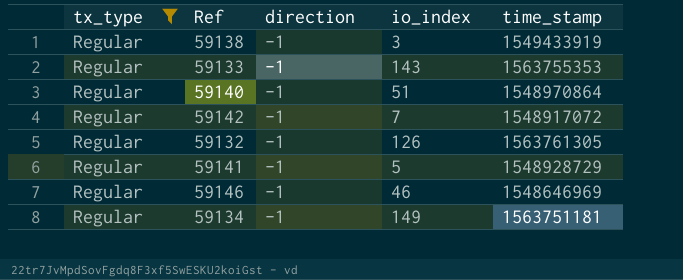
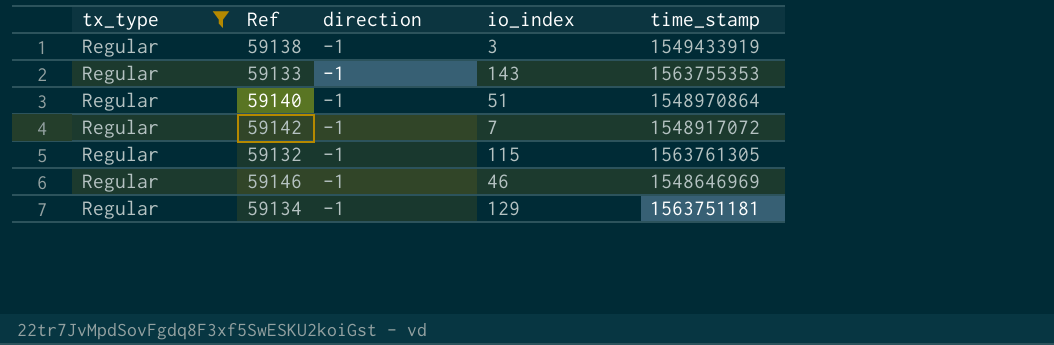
row 59141: Regular | -1 | 5 | 1548928729 -> none
59132 | io_index: 126 -> 115
59134 | io_index: 149 -> 129

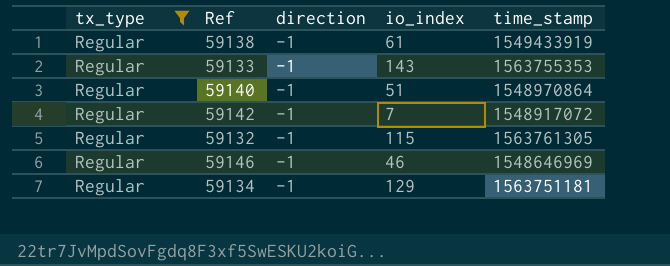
59138 | io_index: 3 -> 61

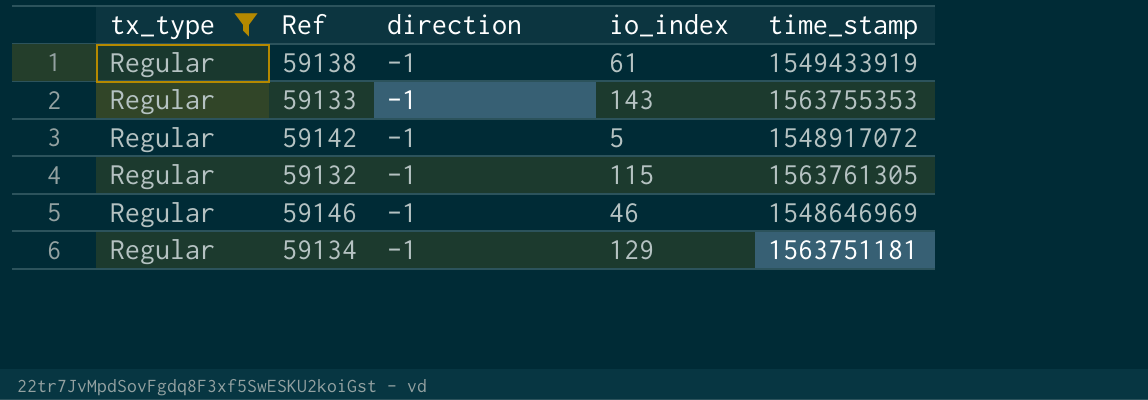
row 59140: Regular | -1 | 51 | 1548970864 -> none
59142 | io_index: 7 -> 5

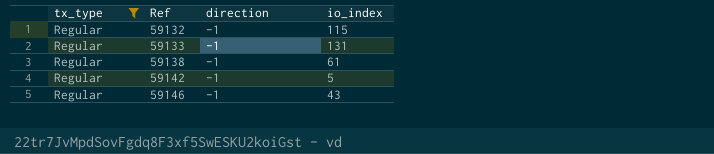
row order: none -> Ref ascending
column time_stamp | position: 5 -> none
row 59134: Regular | -1 | 129 | 1563751181 -> none
59133 | io_index: 143 -> 131
59146 | io_index: 46 -> 43

